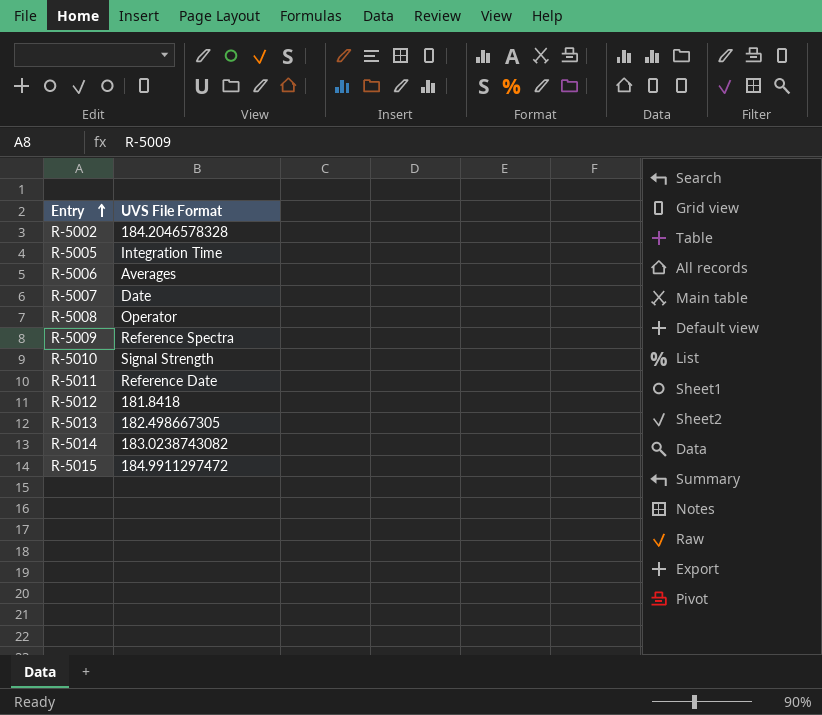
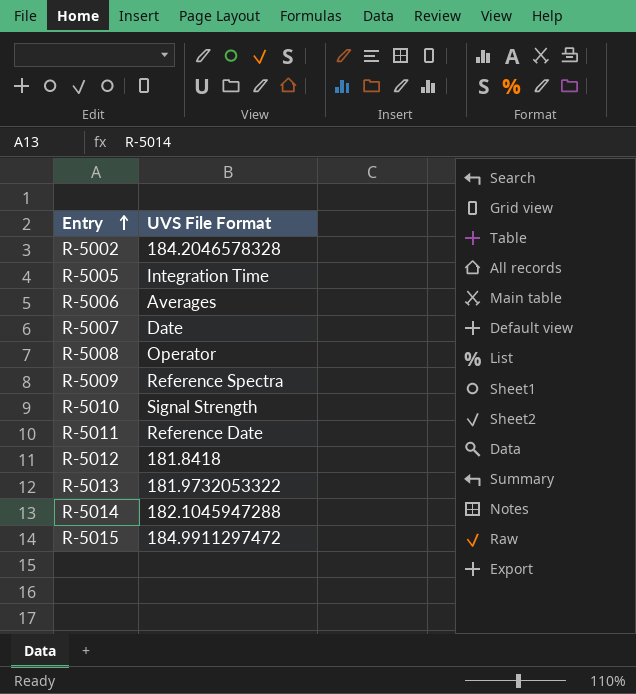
R-5013 | UVS File Format: 182.498667305 -> 181.9732053322
R-5014 | UVS File Format: 183.0238743082 -> 182.1045947288

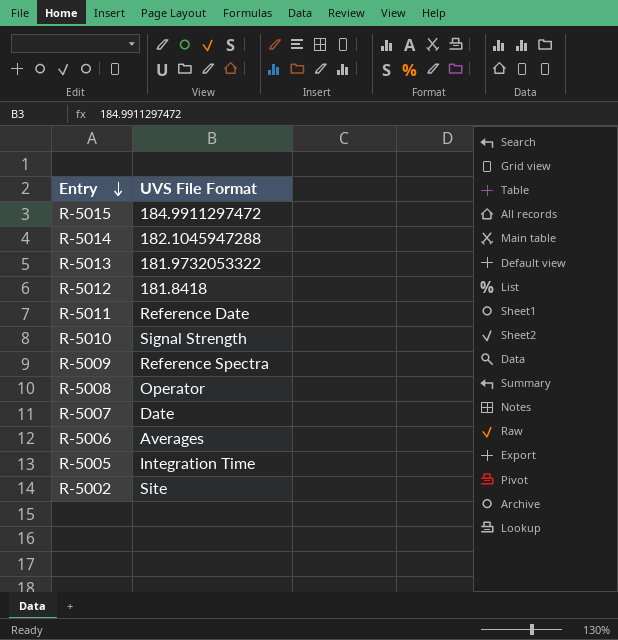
row order: Entry ascending -> Entry descending
R-5002 | UVS File Format: 184.2046578328 -> Site

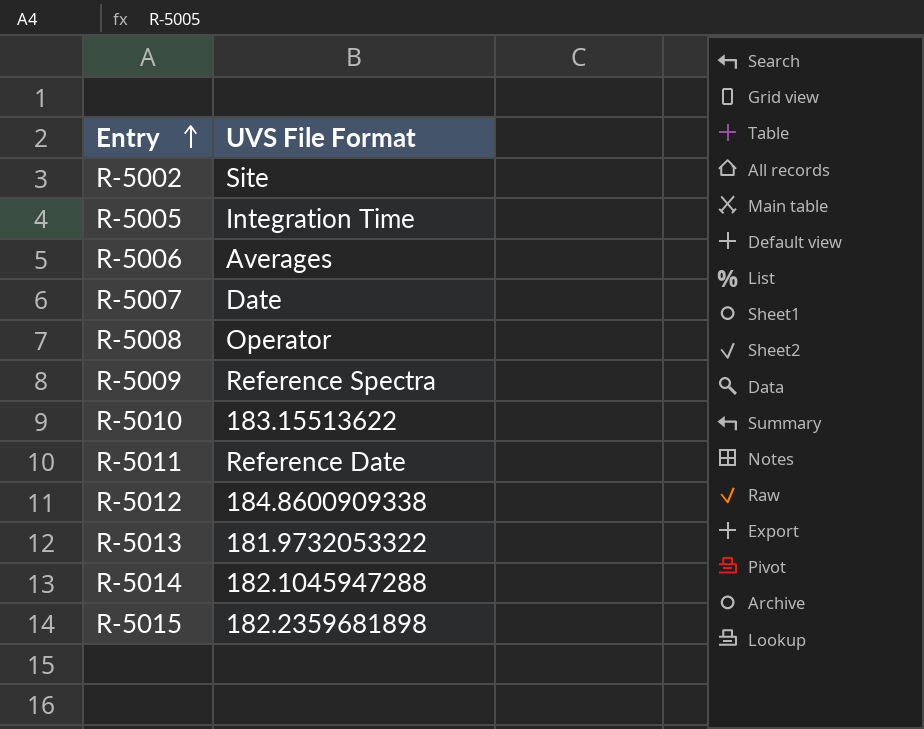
row order: Entry descending -> Entry ascending
R-5010 | UVS File Format: Signal Strength -> 183.15513622
R-5012 | UVS File Format: 181.8418 -> 184.8600909338
R-5015 | UVS File Format: 184.9911297472 -> 182.2359681898

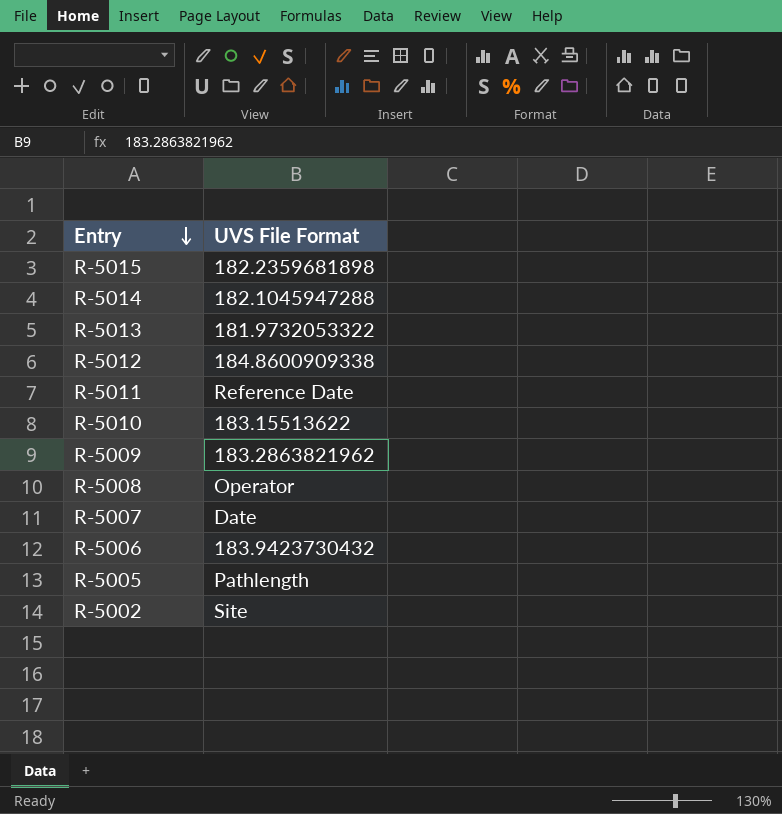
row order: Entry ascending -> Entry descending
R-5009 | UVS File Format: Reference Spectra -> 183.2863821962
R-5006 | UVS File Format: Averages -> 183.9423730432
R-5005 | UVS File Format: Integration Time -> Pathlength

